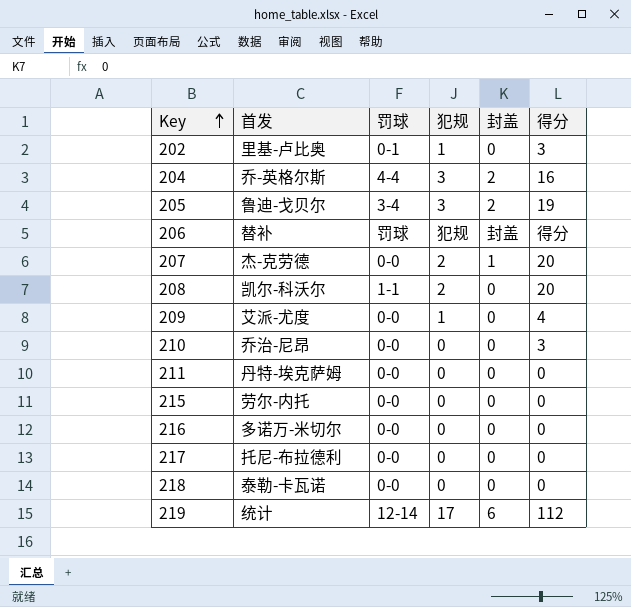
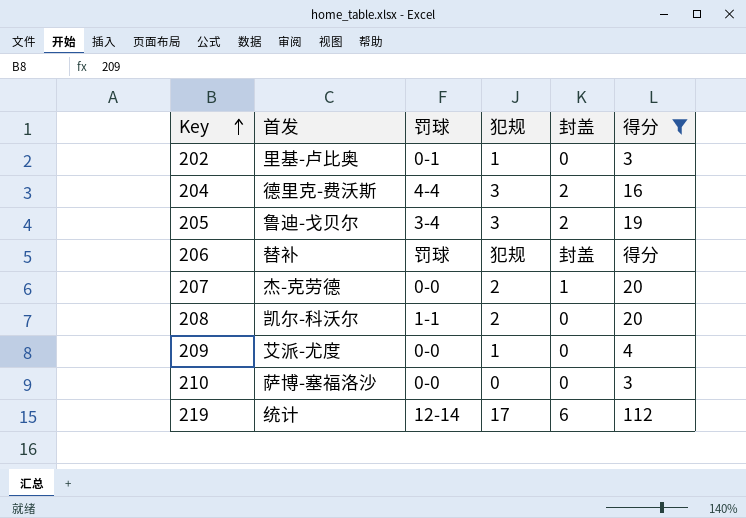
filter: none -> 得分 != 0
204 | 首发: 乔-英格尔斯 -> 德里克-费沃斯
210 | 首发: 乔治-尼昂 -> 萨博-塞福洛沙

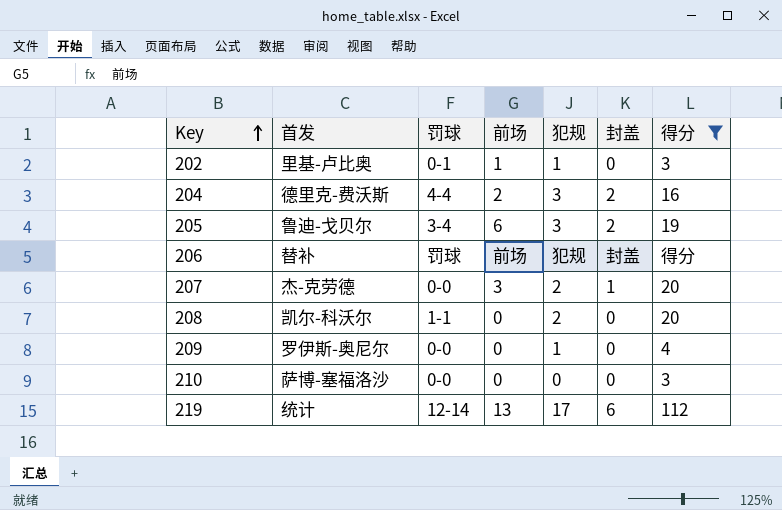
column 前场 | position: none -> 4
209 | 首发: 艾派-尤度 -> 罗伊斯-奥尼尔

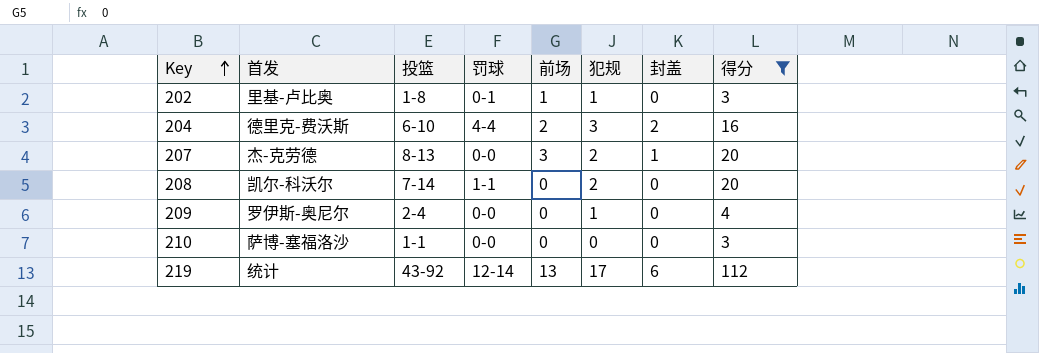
column 投篮 | position: none -> 3
row 205: 鲁迪-戈贝尔 | 3-4 | 6 | 3 | 2 | 19 -> none
row 206: 替补 | 罚球 | 前场 | 犯规 | 封盖 | 得分 -> none

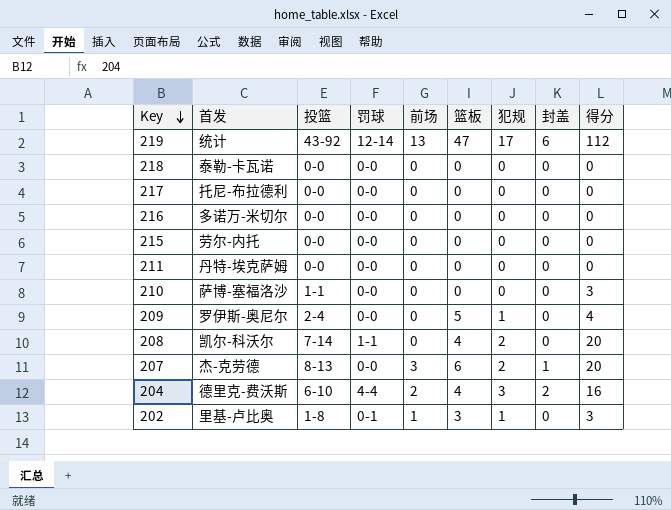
filter: 得分 != 0 -> none
row order: Key ascending -> Key descending
column 篮板 | position: none -> 6

